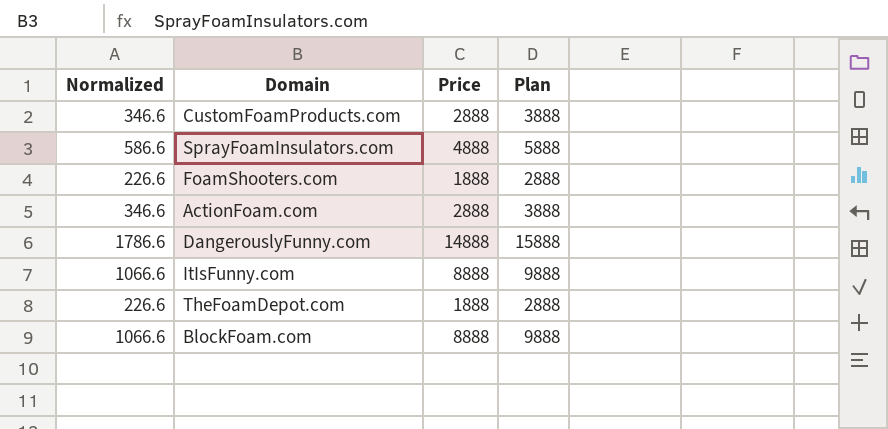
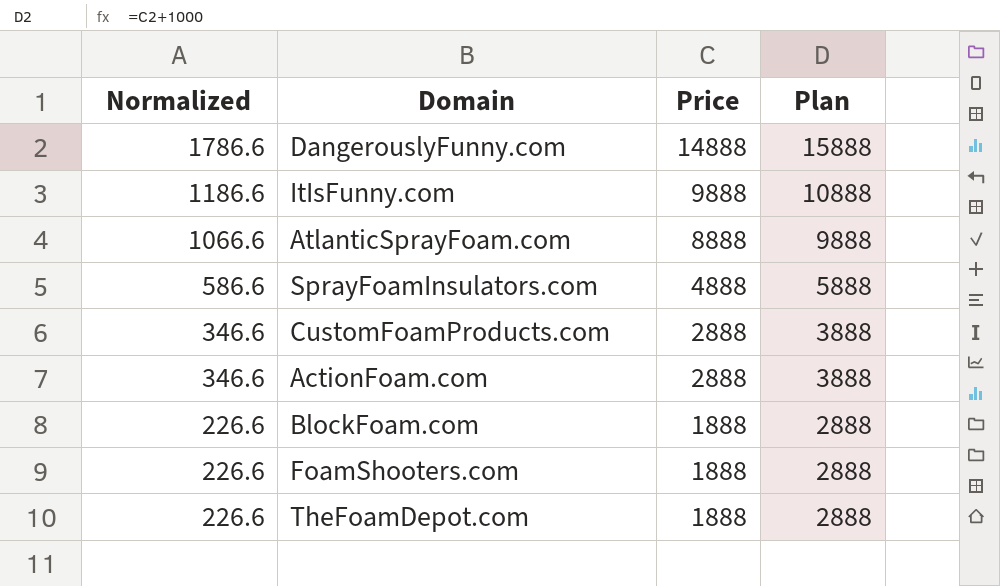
row order: none -> Normalized descending
ItIsFunny.com | Normalized: 1066.6 -> 1186.6
ItIsFunny.com | Price: 8888 -> 9888
ItIsFunny.com | Plan: 9888 -> 10888
row AtlanticSprayFoam.com: none -> 1066.6 | 8888 | 9888
BlockFoam.com | Normalized: 1066.6 -> 226.6
BlockFoam.com | Price: 8888 -> 1888
BlockFoam.com | Plan: 9888 -> 2888

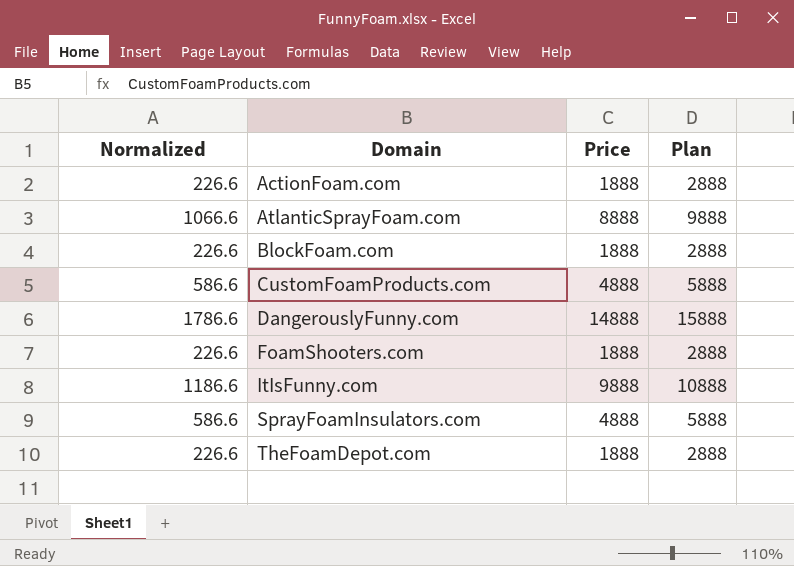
row order: Normalized descending -> Domain ascending
ActionFoam.com | Normalized: 346.6 -> 226.6
ActionFoam.com | Price: 2888 -> 1888
ActionFoam.com | Plan: 3888 -> 2888
CustomFoamProducts.com | Normalized: 346.6 -> 586.6
CustomFoamProducts.com | Price: 2888 -> 4888
CustomFoamProducts.com | Plan: 3888 -> 5888

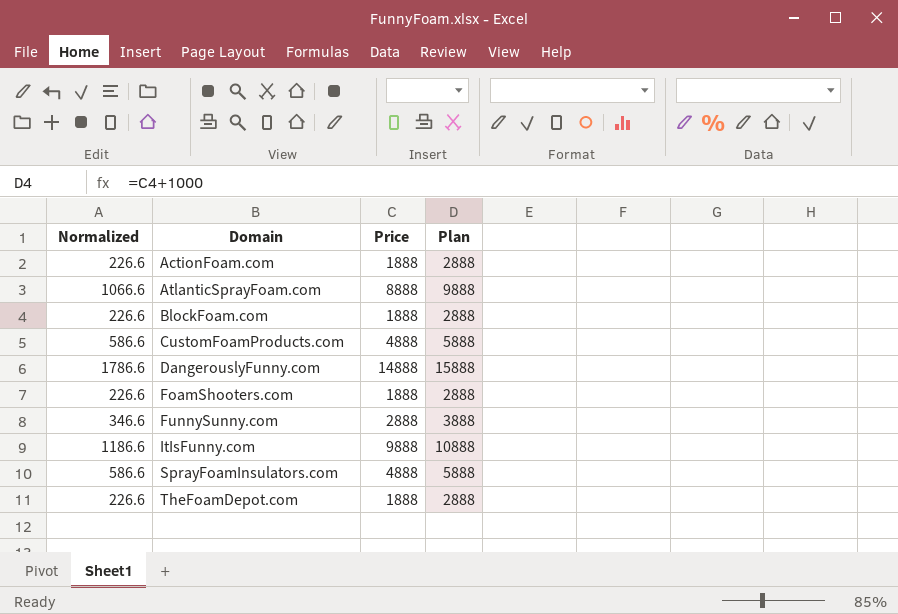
row FunnySunny.com: none -> 346.6 | 2888 | 3888

